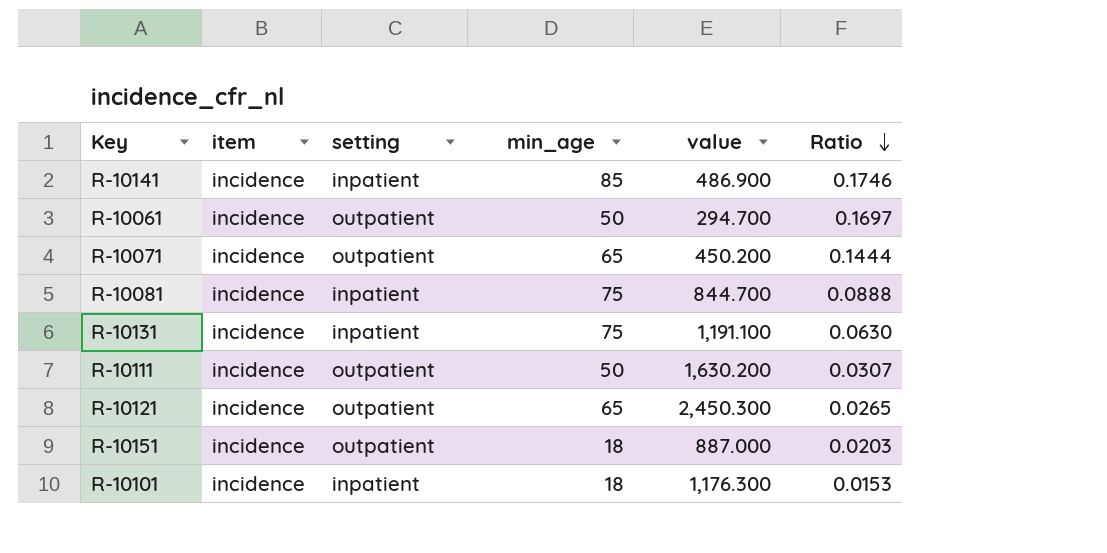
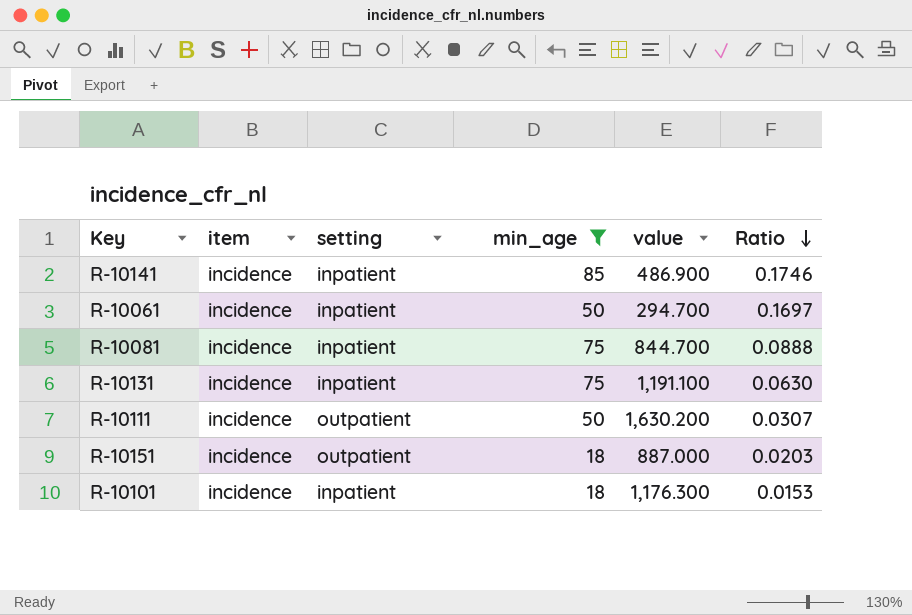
filter: none -> min_age != 65
R-10061 | setting: outpatient -> inpatient

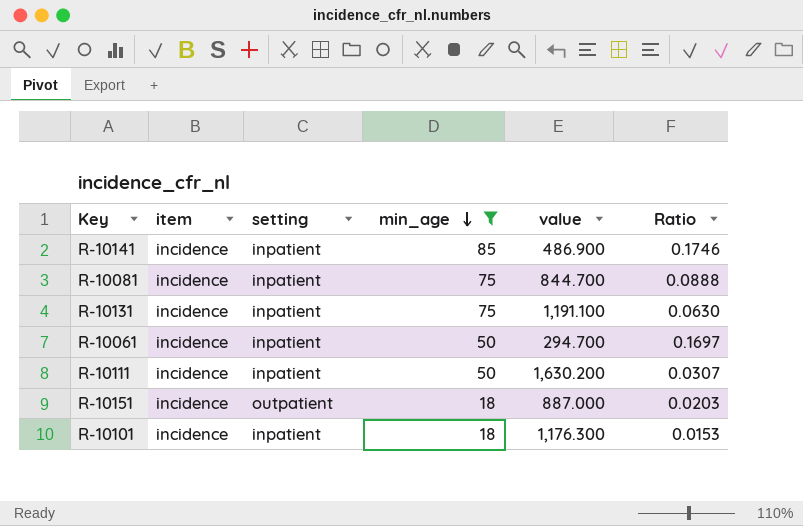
row order: Ratio descending -> min_age descending
R-10111 | setting: outpatient -> inpatient

